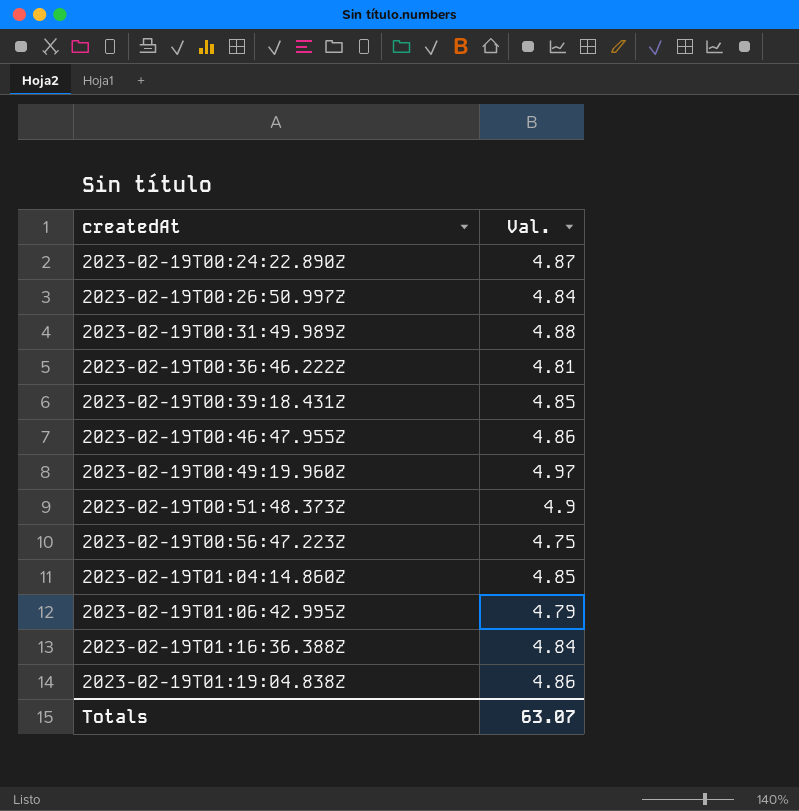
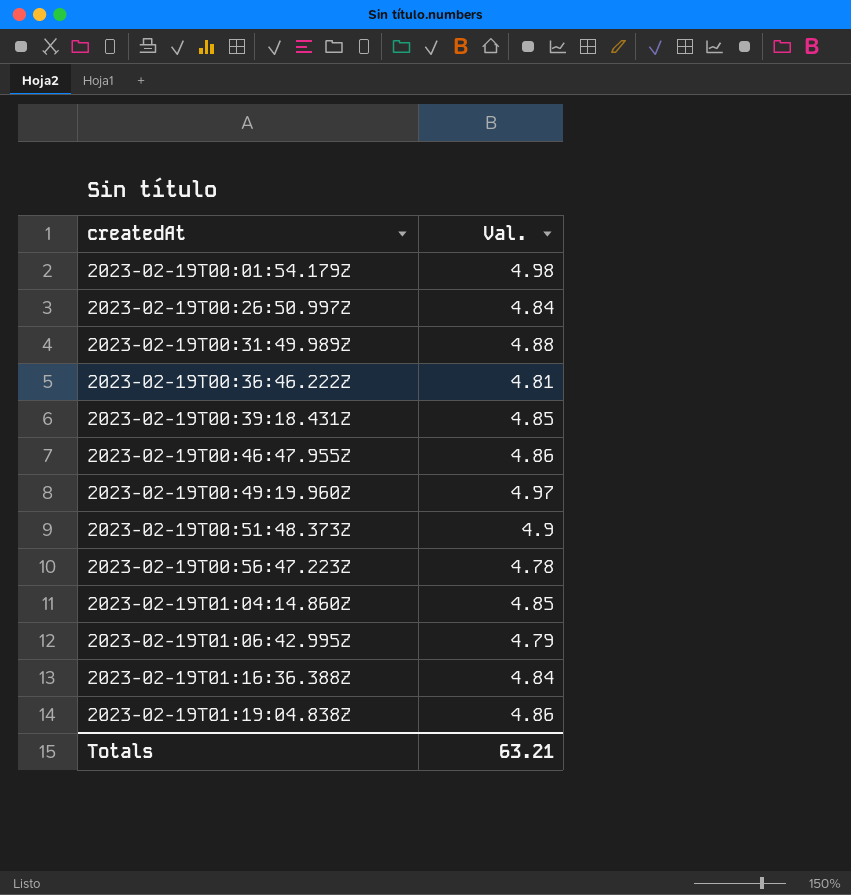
row 2023-02-19T00:24:22.890Z: 4.87 -> none
row 2023-02-19T00:01:54.179Z: none -> 4.98
2023-02-19T00:56:47.223Z | Val.: 4.75 -> 4.78
Totals | Val.: 63.07 -> 63.21

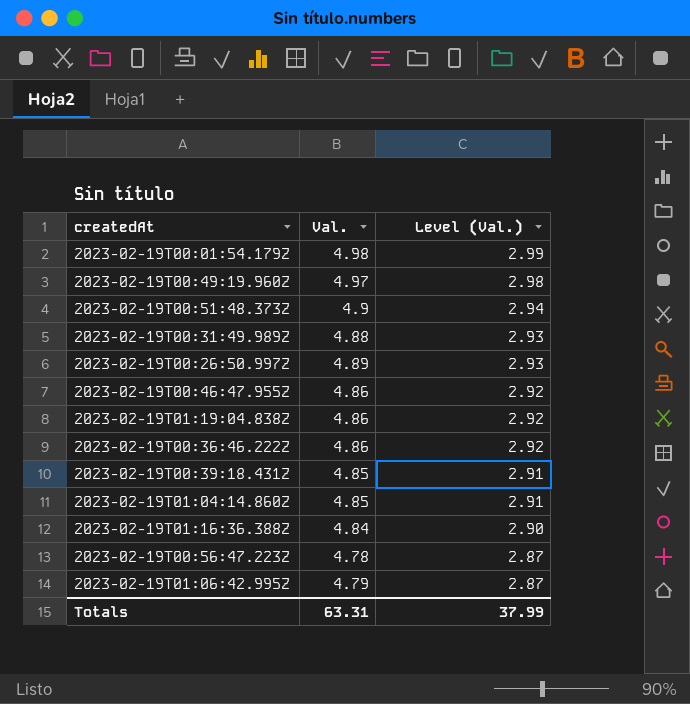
row order: createdAt ascending -> Level (Val.) descending
column Level (Val.) | formula: none -> [Val.] * 0.6
2023-02-19T00:26:50.997Z | Val.: 4.84 -> 4.89
2023-02-19T00:36:46.222Z | Val.: 4.81 -> 4.86
Totals | Val.: 63.21 -> 63.31

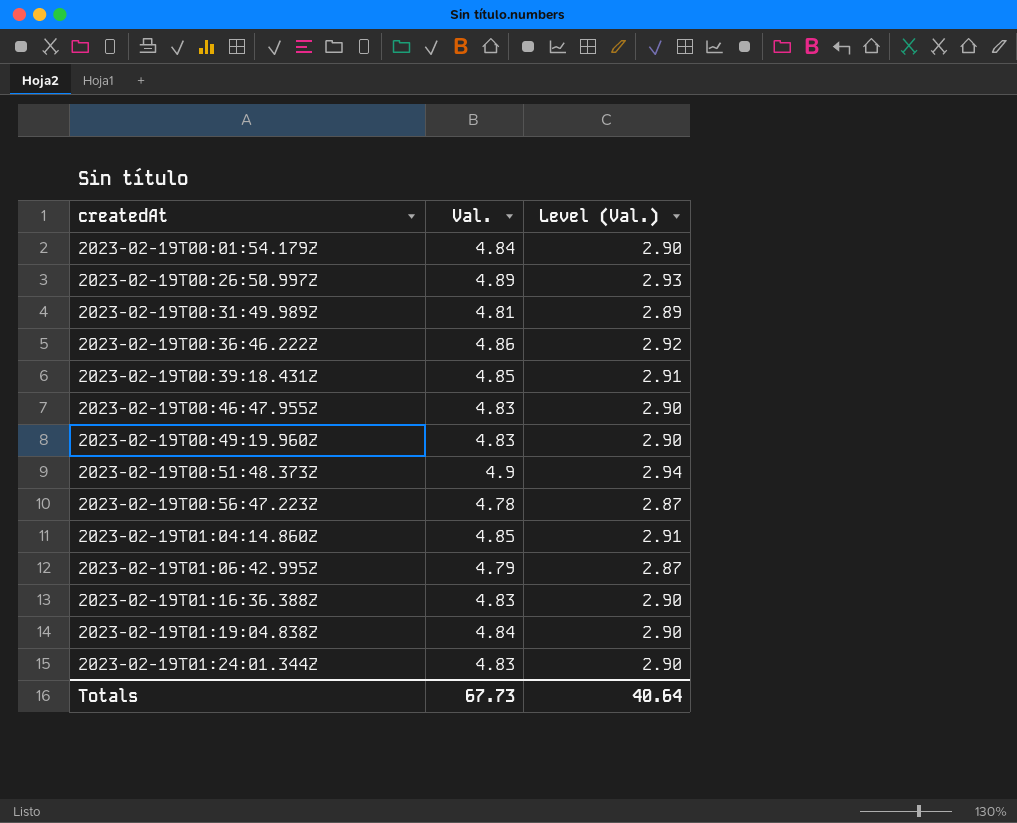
row order: Level (Val.) descending -> createdAt ascending
2023-02-19T00:01:54.179Z | Val.: 4.98 -> 4.84
2023-02-19T00:01:54.179Z | Level (Val.): 2.99 -> 2.90
2023-02-19T00:31:49.989Z | Val.: 4.88 -> 4.81
2023-02-19T00:31:49.989Z | Level (Val.): 2.93 -> 2.89
2023-02-19T00:46:47.955Z | Val.: 4.86 -> 4.83
2023-02-19T00:46:47.955Z | Level (Val.): 2.92 -> 2.90
2023-02-19T00:49:19.960Z | Val.: 4.97 -> 4.83
2023-02-19T00:49:19.960Z | Level (Val.): 2.98 -> 2.90
2023-02-19T01:16:36.388Z | Val.: 4.84 -> 4.83
2023-02-19T01:19:04.838Z | Val.: 4.86 -> 4.84
2023-02-19T01:19:04.838Z | Level (Val.): 2.92 -> 2.90
row 2023-02-19T01:24:01.344Z: none -> 4.83 | 2.90
Totals | Val.: 63.31 -> 67.73
Totals | Level (Val.): 37.99 -> 40.64

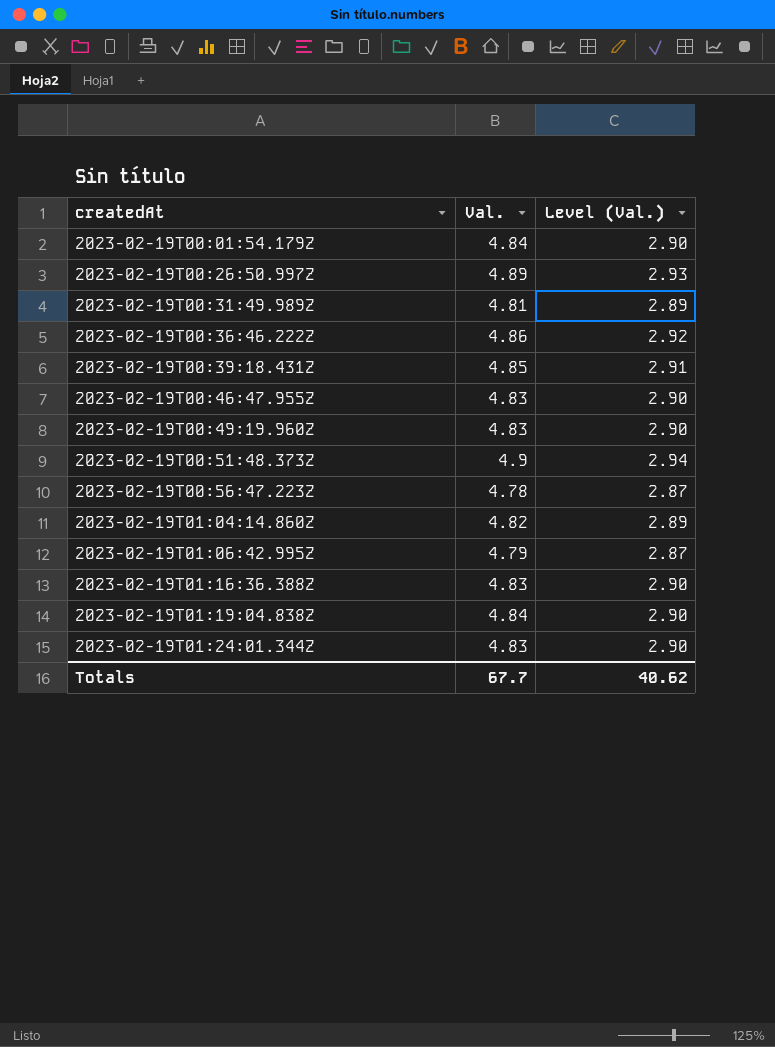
2023-02-19T01:04:14.860Z | Val.: 4.85 -> 4.82
2023-02-19T01:04:14.860Z | Level (Val.): 2.91 -> 2.89
Totals | Val.: 67.73 -> 67.7
Totals | Level (Val.): 40.64 -> 40.62

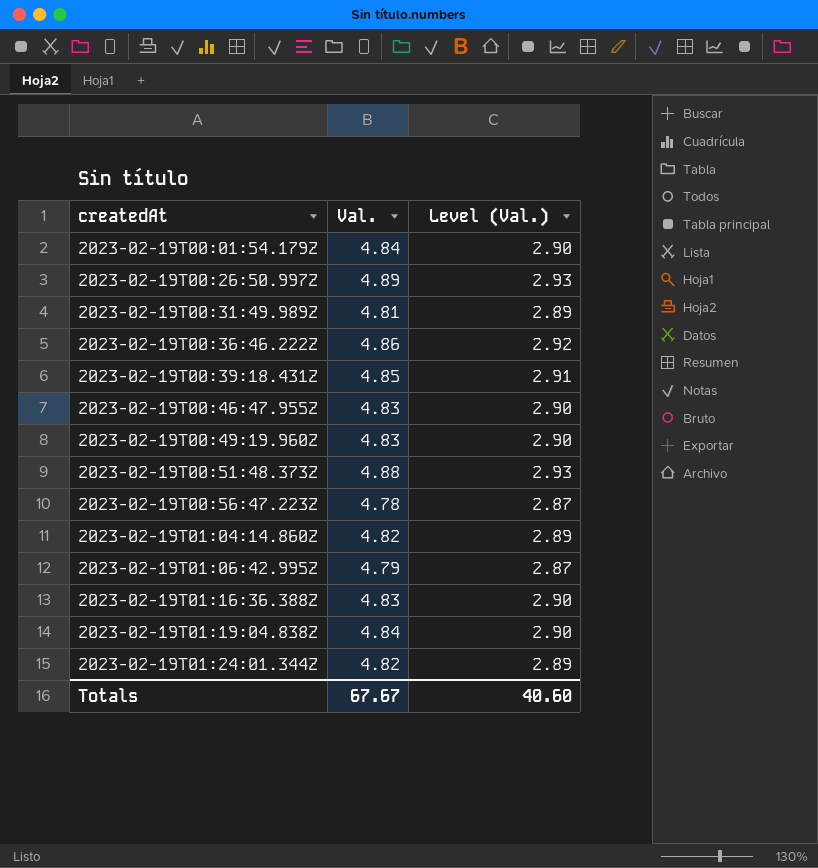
2023-02-19T00:51:48.373Z | Val.: 4.9 -> 4.88
2023-02-19T00:51:48.373Z | Level (Val.): 2.94 -> 2.93
2023-02-19T01:24:01.344Z | Val.: 4.83 -> 4.82
2023-02-19T01:24:01.344Z | Level (Val.): 2.90 -> 2.89
Totals | Val.: 67.7 -> 67.67
Totals | Level (Val.): 40.62 -> 40.60

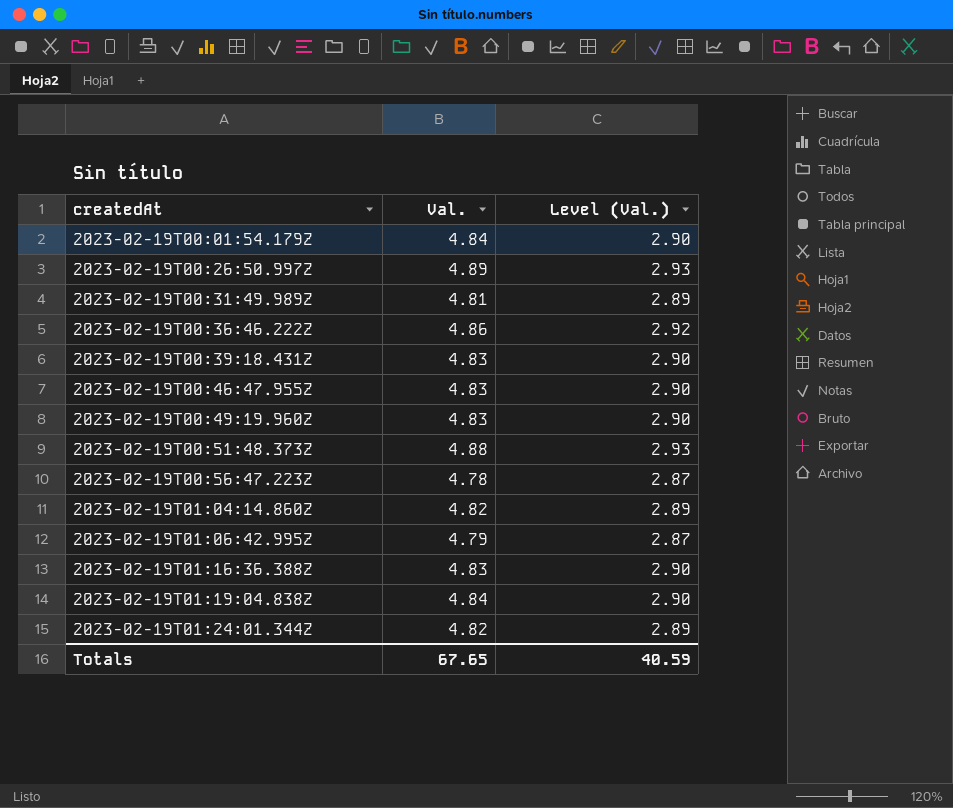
2023-02-19T00:39:18.431Z | Val.: 4.85 -> 4.83
2023-02-19T00:39:18.431Z | Level (Val.): 2.91 -> 2.90
Totals | Val.: 67.67 -> 67.65
Totals | Level (Val.): 40.60 -> 40.59

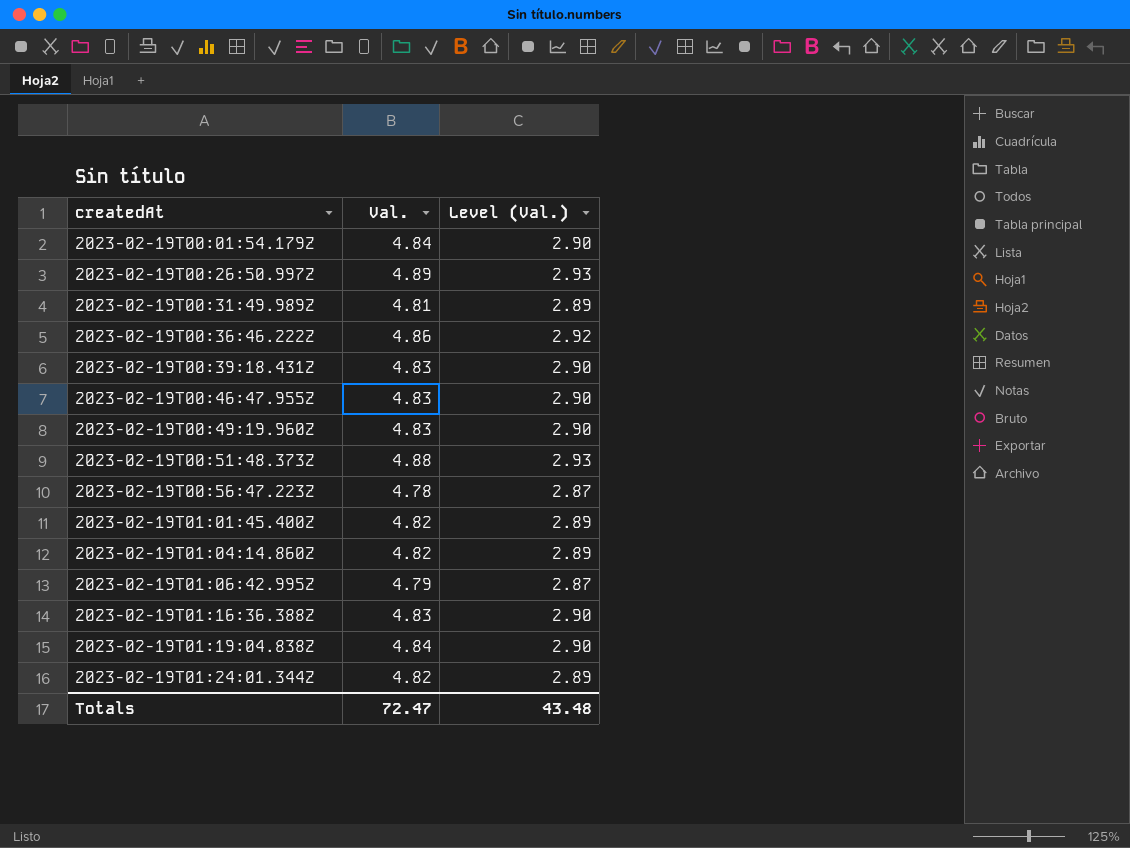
row 2023-02-19T01:01:45.400Z: none -> 4.82 | 2.89
Totals | Val.: 67.65 -> 72.47
Totals | Level (Val.): 40.59 -> 43.48

